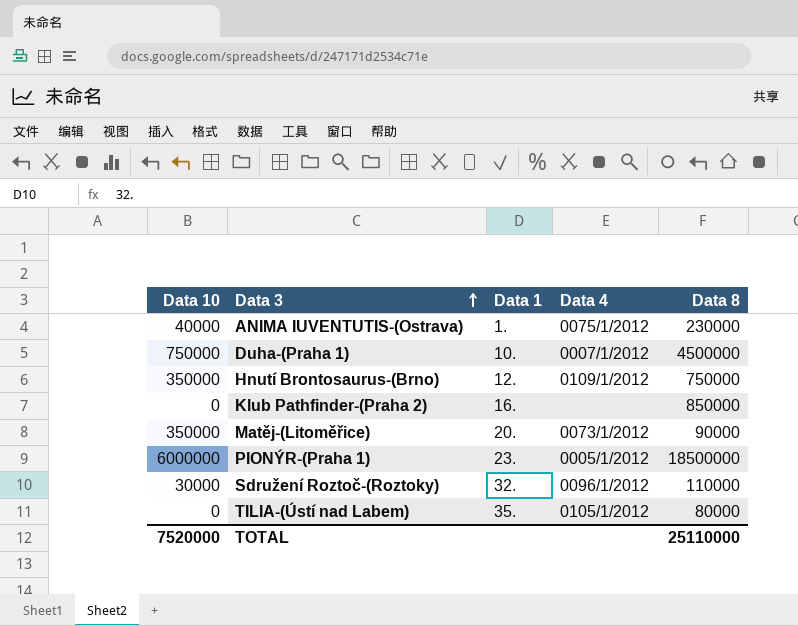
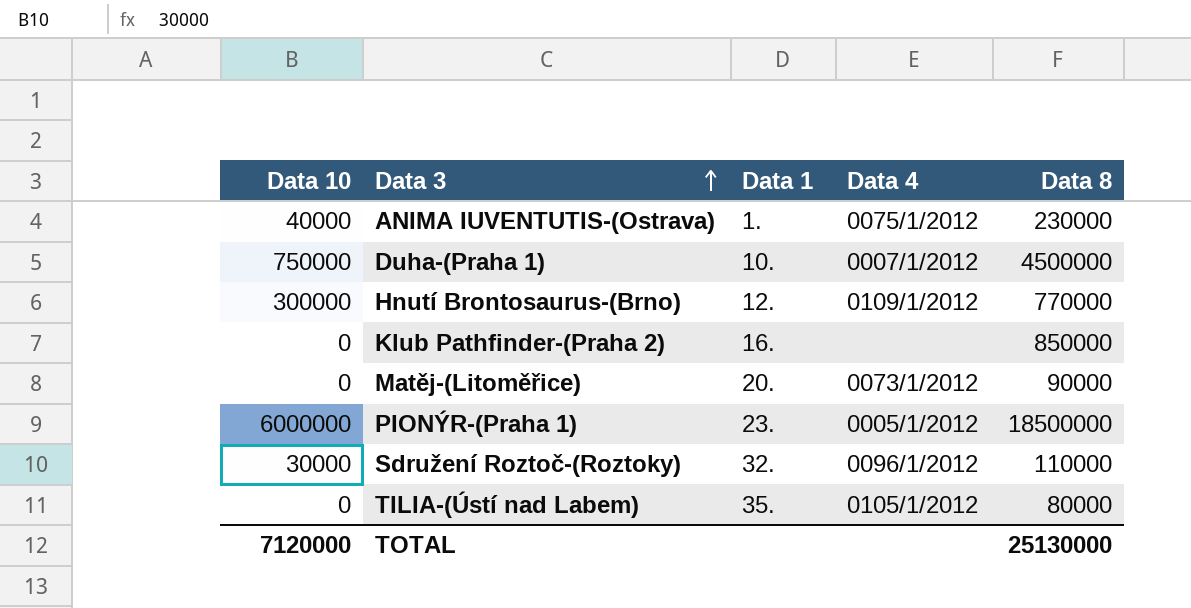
Hnutí Brontosaurus-(Brno) | Data 10: 350000 -> 300000
Hnutí Brontosaurus-(Brno) | Data 8: 750000 -> 770000
Matěj-(Litoměřice) | Data 10: 350000 -> 0
TOTAL | Data 10: 7520000 -> 7120000
TOTAL | Data 8: 25110000 -> 25130000

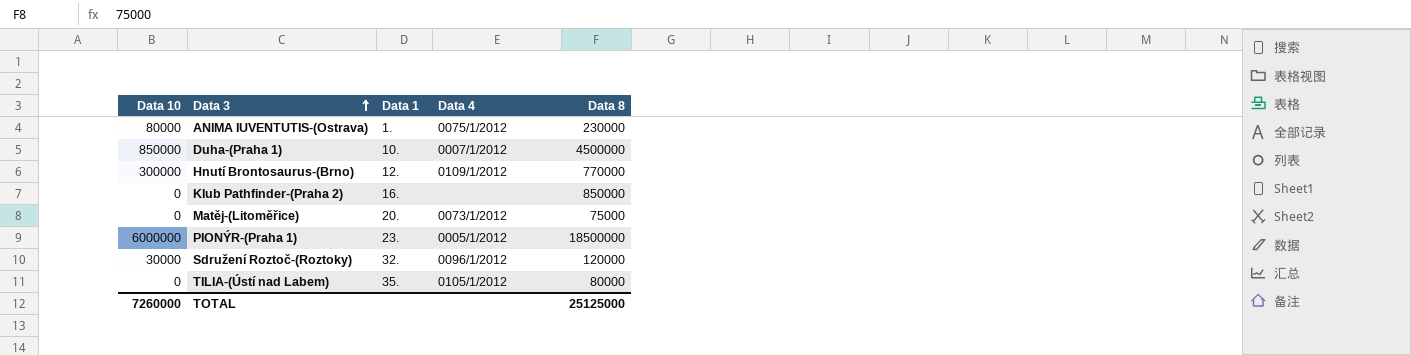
ANIMA IUVENTUTIS-(Ostrava) | Data 10: 40000 -> 80000
Duha-(Praha 1) | Data 10: 750000 -> 850000
Matěj-(Litoměřice) | Data 8: 90000 -> 75000
Sdružení Roztoč-(Roztoky) | Data 8: 110000 -> 120000
TOTAL | Data 10: 7120000 -> 7260000
TOTAL | Data 8: 25130000 -> 25125000

